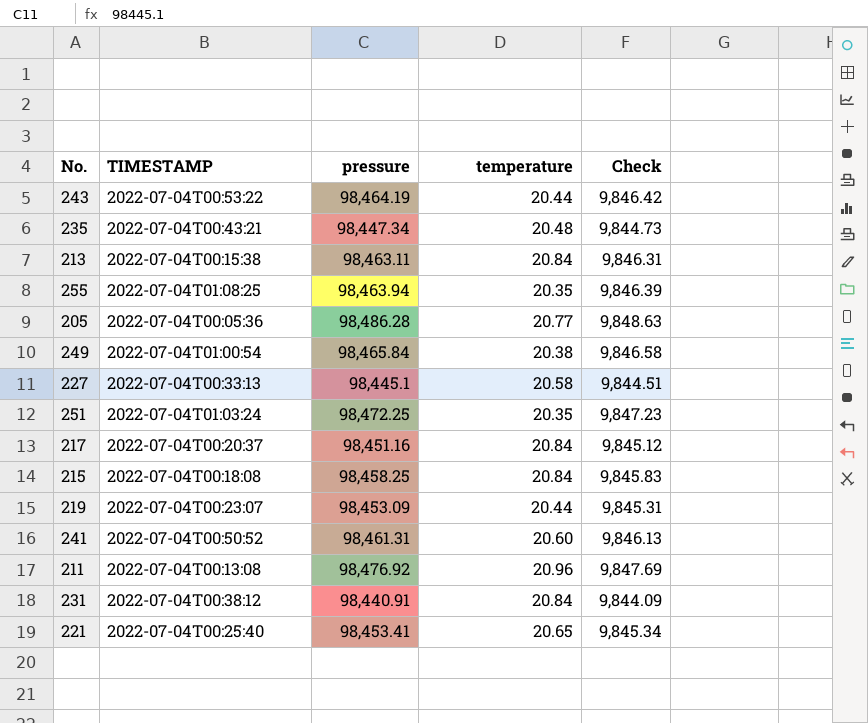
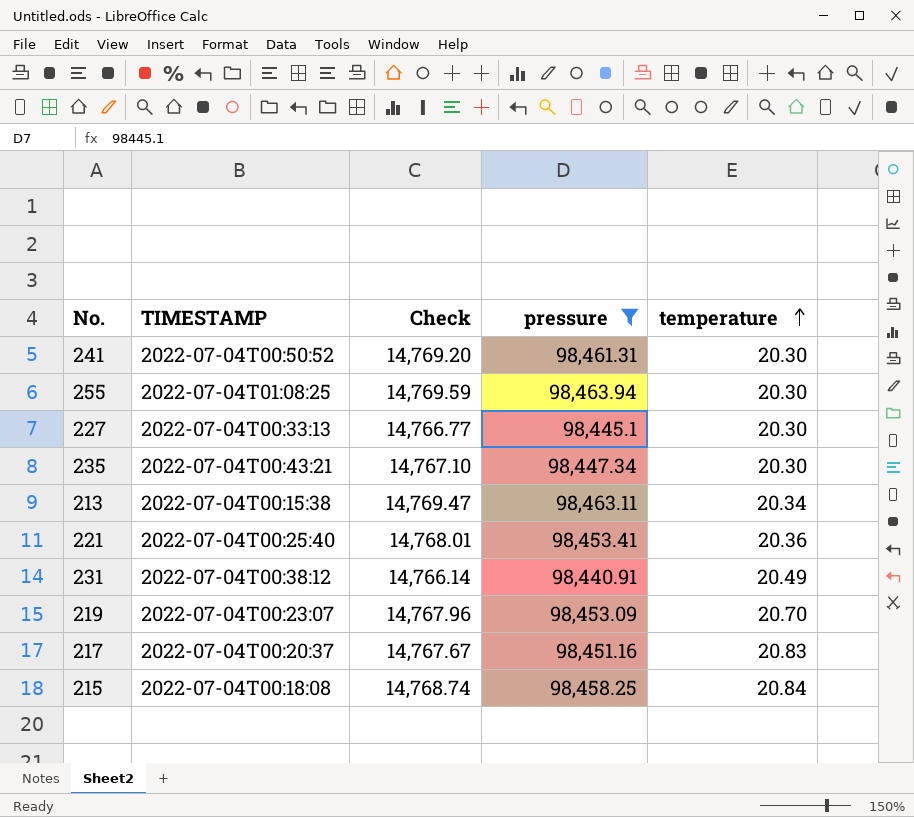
filter: none -> pressure <= 98,463.94
row order: none -> temperature ascending
column Check | formula: [pressure] * 0.1 -> [pressure] * 0.15
column Check | position: 5 -> 3
241 | temperature: 20.60 -> 20.30
255 | temperature: 20.35 -> 20.30
227 | temperature: 20.58 -> 20.30
235 | temperature: 20.48 -> 20.30
213 | temperature: 20.84 -> 20.34
221 | temperature: 20.65 -> 20.36
231 | temperature: 20.84 -> 20.49
219 | temperature: 20.44 -> 20.70
217 | temperature: 20.84 -> 20.83

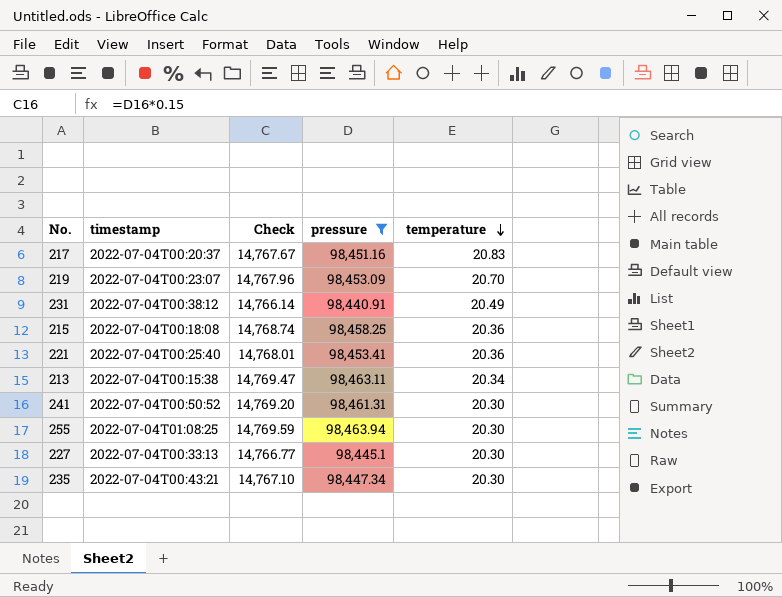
row order: temperature ascending -> temperature descending
column name: TIMESTAMP -> timestamp
215 | temperature: 20.84 -> 20.36

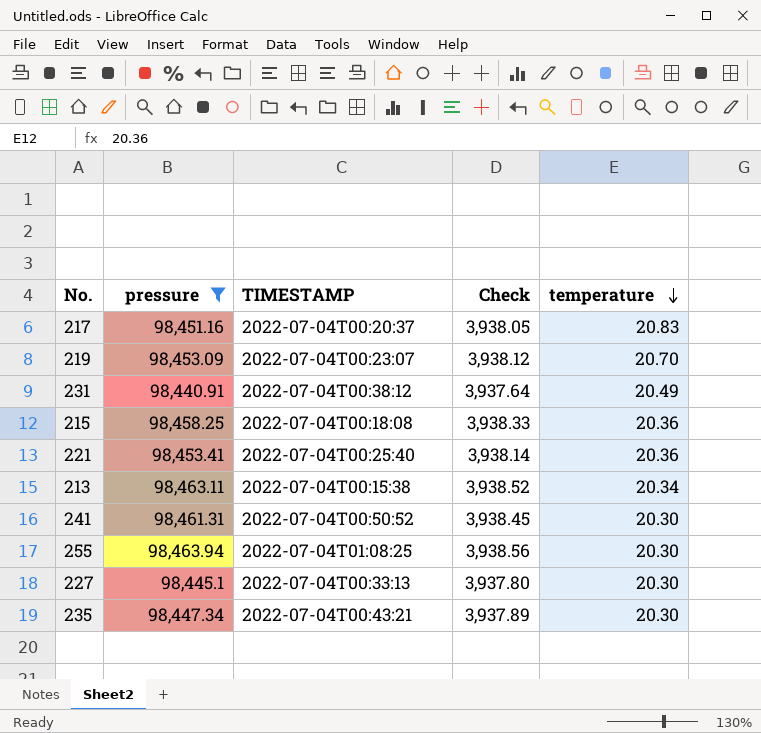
column pressure | position: 4 -> 2
column name: timestamp -> TIMESTAMP
column Check | formula: [pressure] * 0.15 -> [pressure] * 0.04

